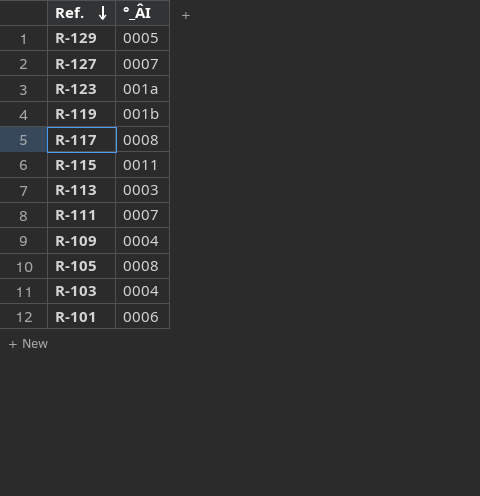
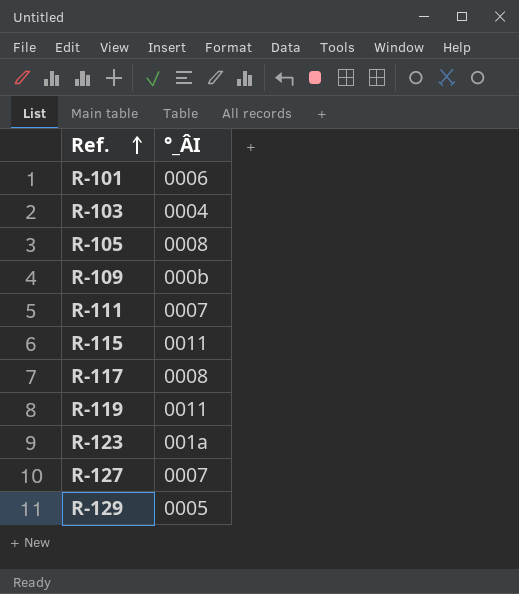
row order: Ref. descending -> Ref. ascending
row R-113: 0003 -> none
R-109 | °_ÂI: 0004 -> 000b
R-119 | °_ÂI: 001b -> 0011

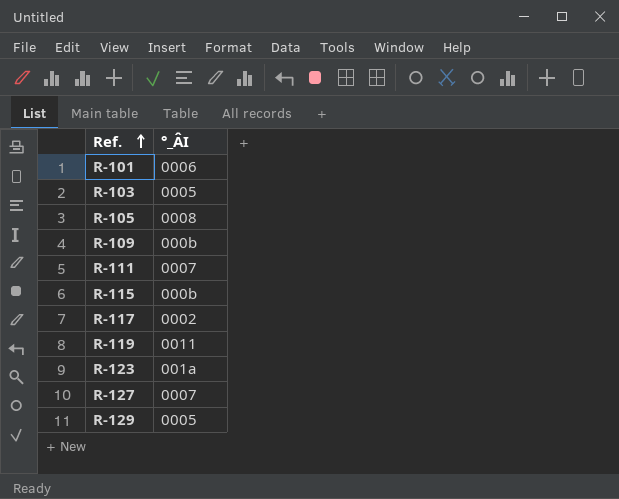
R-103 | °_ÂI: 0004 -> 0005
R-115 | °_ÂI: 0011 -> 000b
R-117 | °_ÂI: 0008 -> 0002

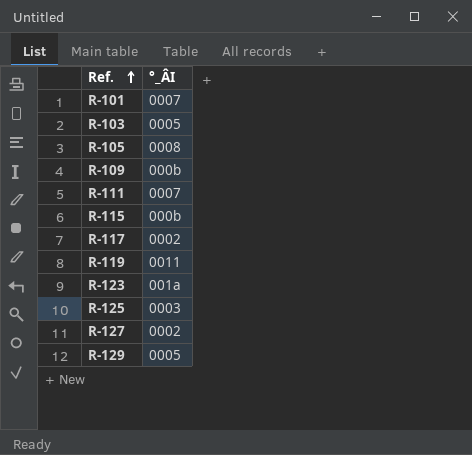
R-101 | °_ÂI: 0006 -> 0007
row R-125: none -> 0003
R-127 | °_ÂI: 0007 -> 0002

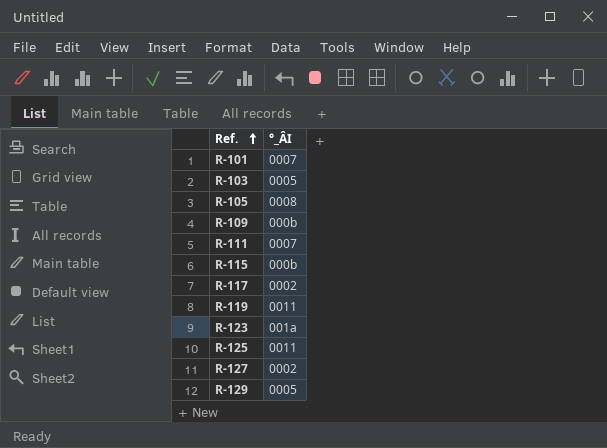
R-125 | °_ÂI: 0003 -> 0011

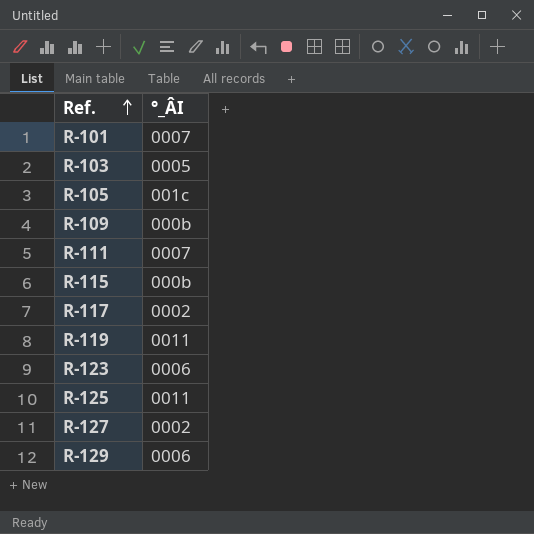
R-105 | °_ÂI: 0008 -> 001c
R-123 | °_ÂI: 001a -> 0006
R-129 | °_ÂI: 0005 -> 0006

